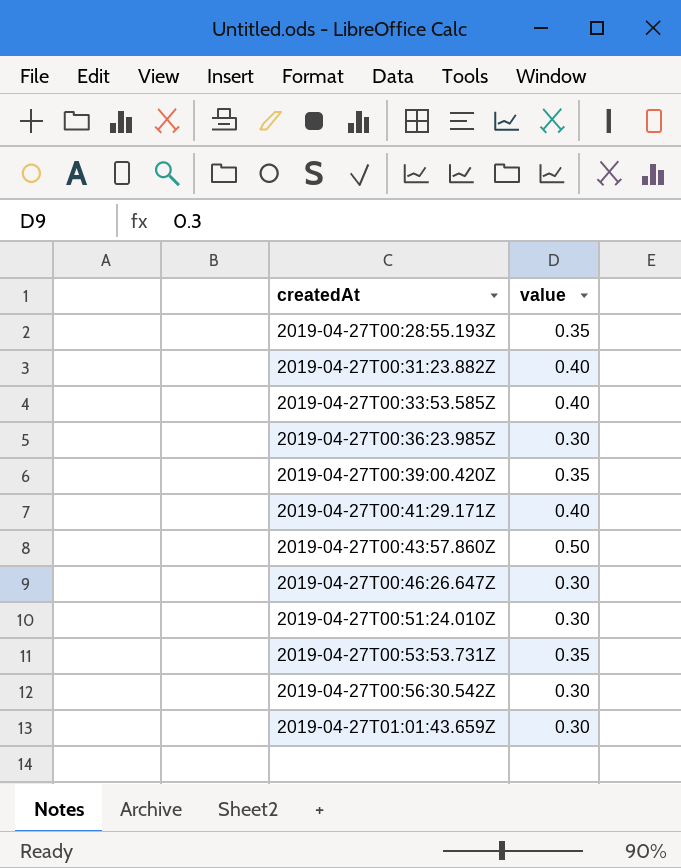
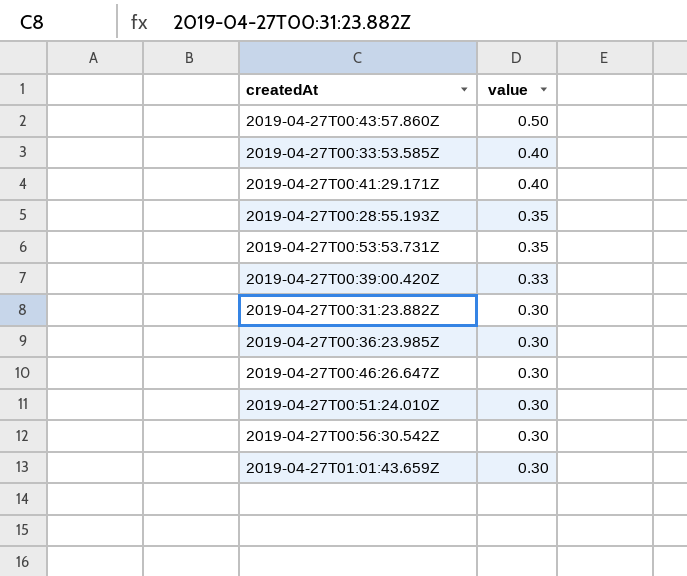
row order: createdAt ascending -> value descending
2019-04-27T00:39:00.420Z | value: 0.35 -> 0.33
2019-04-27T00:31:23.882Z | value: 0.40 -> 0.30

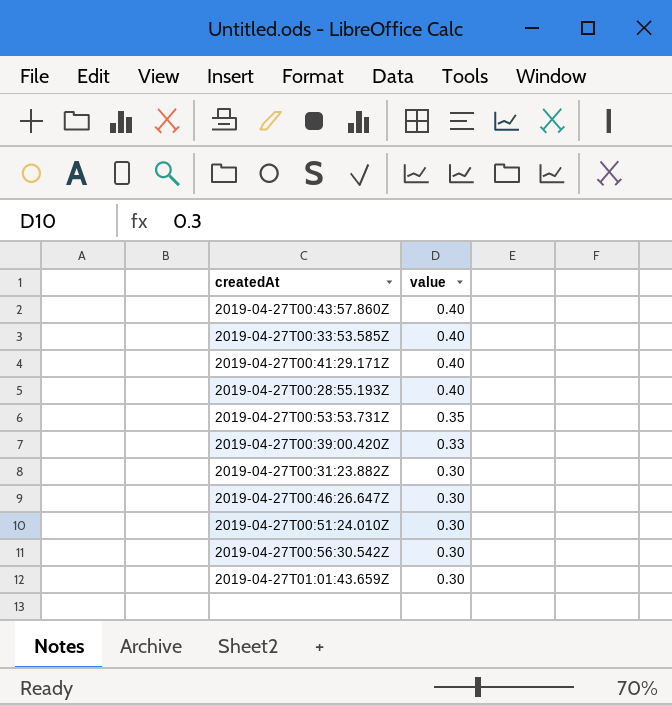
row 2019-04-27T00:36:23.985Z: 0.30 -> none
2019-04-27T00:43:57.860Z | value: 0.50 -> 0.40
2019-04-27T00:28:55.193Z | value: 0.35 -> 0.40

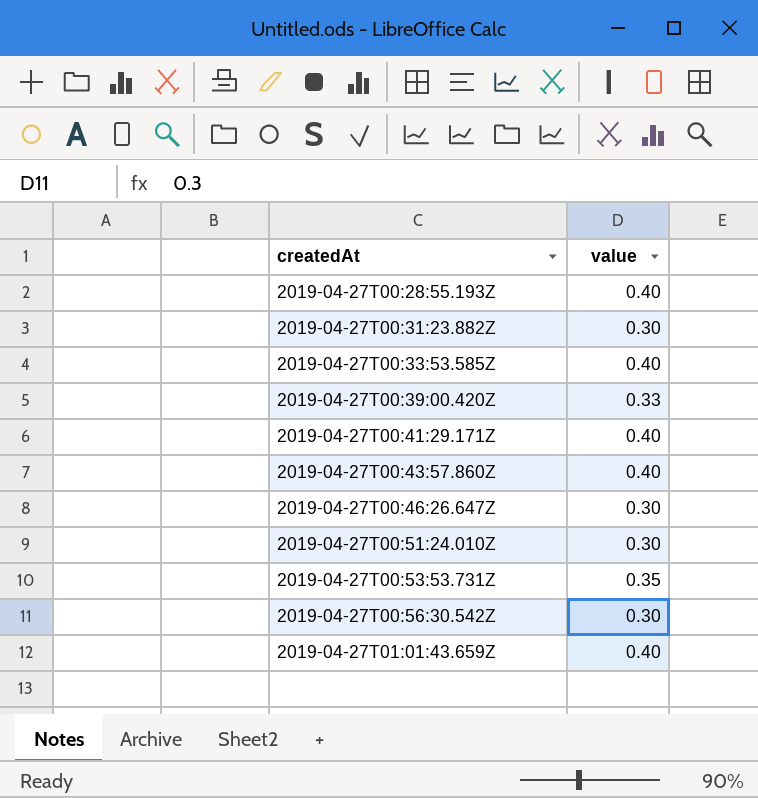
row order: value descending -> createdAt ascending
2019-04-27T01:01:43.659Z | value: 0.30 -> 0.40

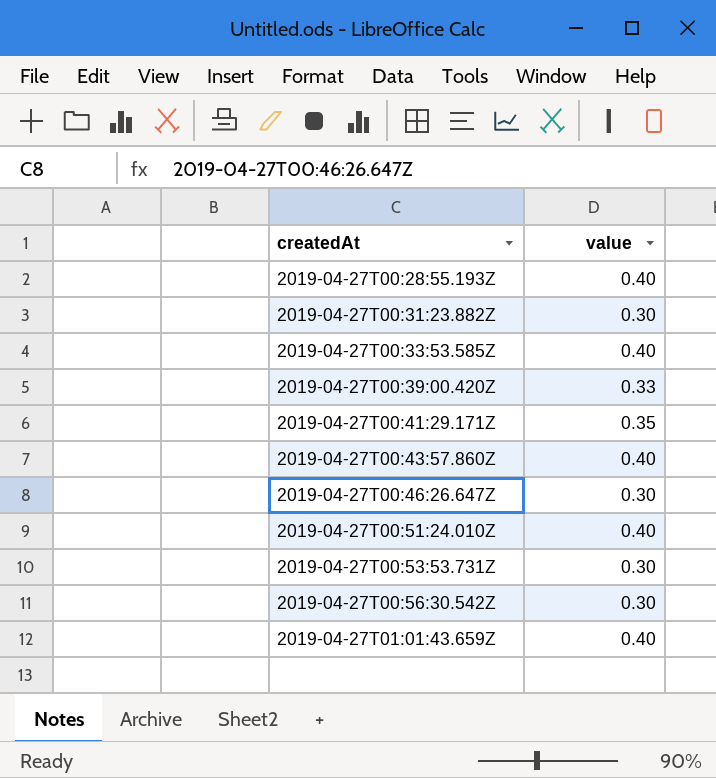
2019-04-27T00:41:29.171Z | value: 0.40 -> 0.35
2019-04-27T00:51:24.010Z | value: 0.30 -> 0.40
2019-04-27T00:53:53.731Z | value: 0.35 -> 0.30

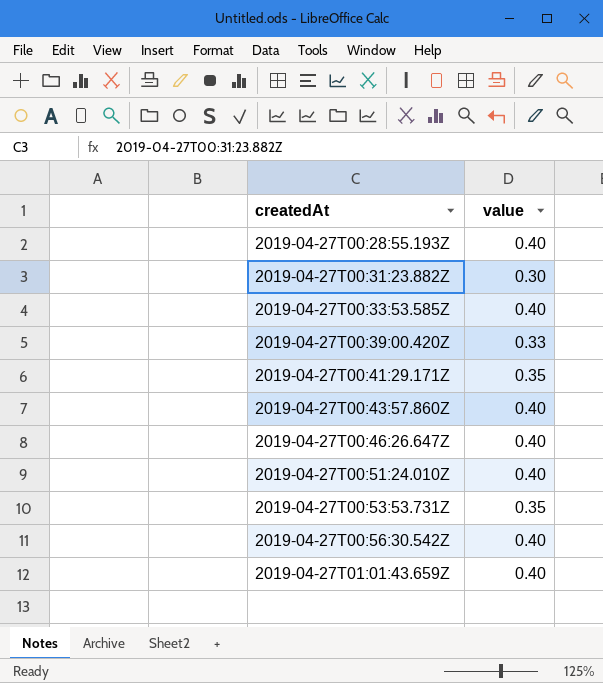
2019-04-27T00:46:26.647Z | value: 0.30 -> 0.40
2019-04-27T00:53:53.731Z | value: 0.30 -> 0.35
2019-04-27T00:56:30.542Z | value: 0.30 -> 0.40

